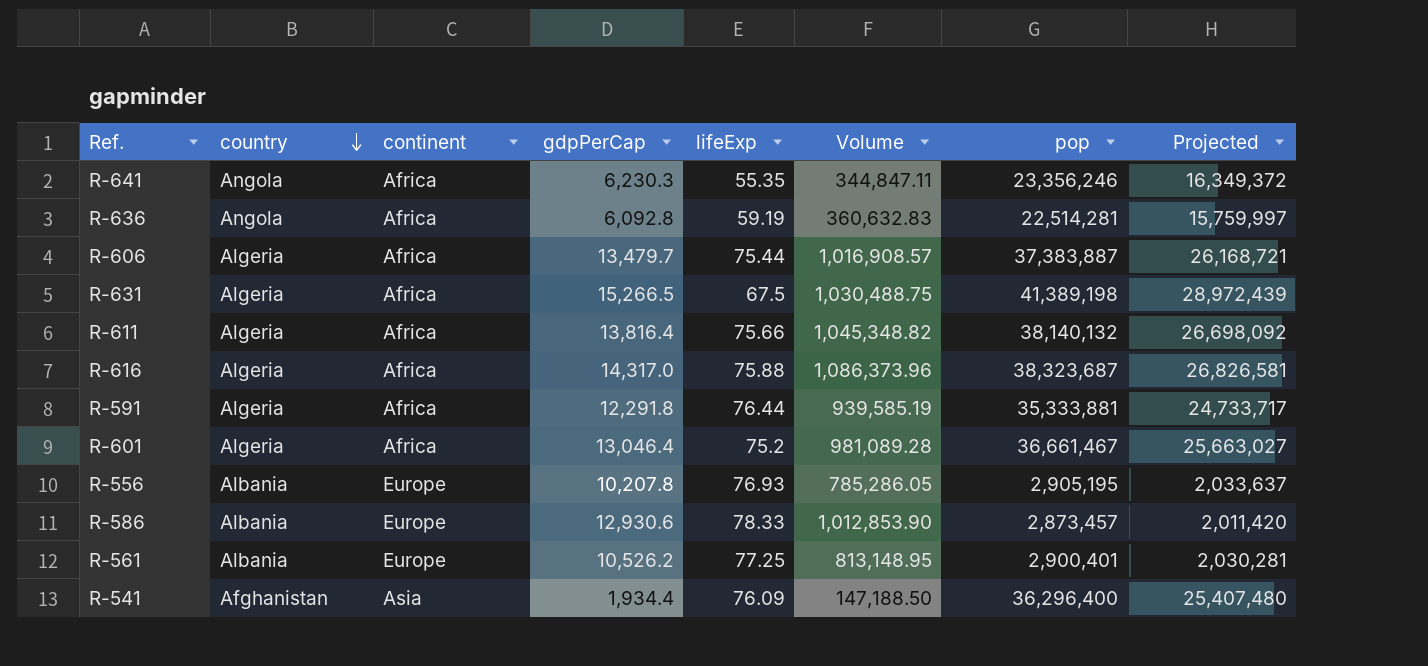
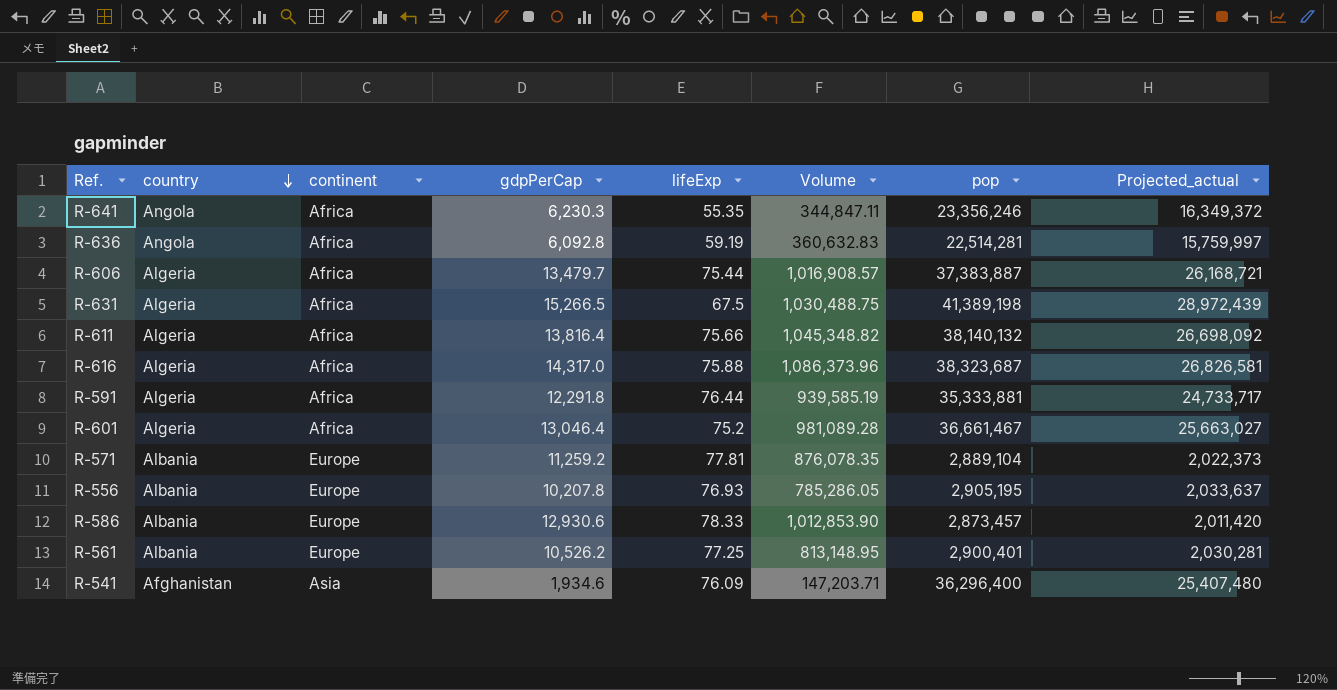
column name: Projected -> Projected_actual
row R-571: none -> Albania | Europe | 11,259.2 | 77.81 | 876,078.35 | 2,889,104 | 2,022,373
R-541 | gdpPerCap: 1,934.4 -> 1,934.6
R-541 | Volume: 147,188.50 -> 147,203.71

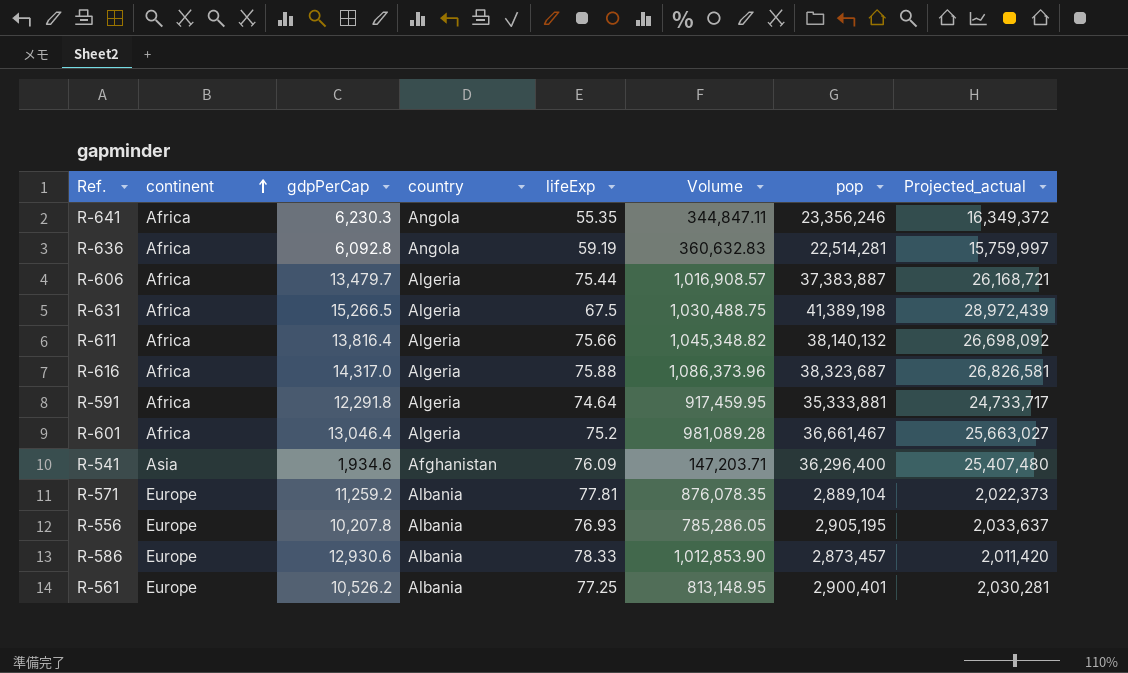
row order: country descending -> continent ascending
column country | position: 2 -> 4
R-591 | lifeExp: 76.44 -> 74.64
R-591 | Volume: 939,585.19 -> 917,459.95

